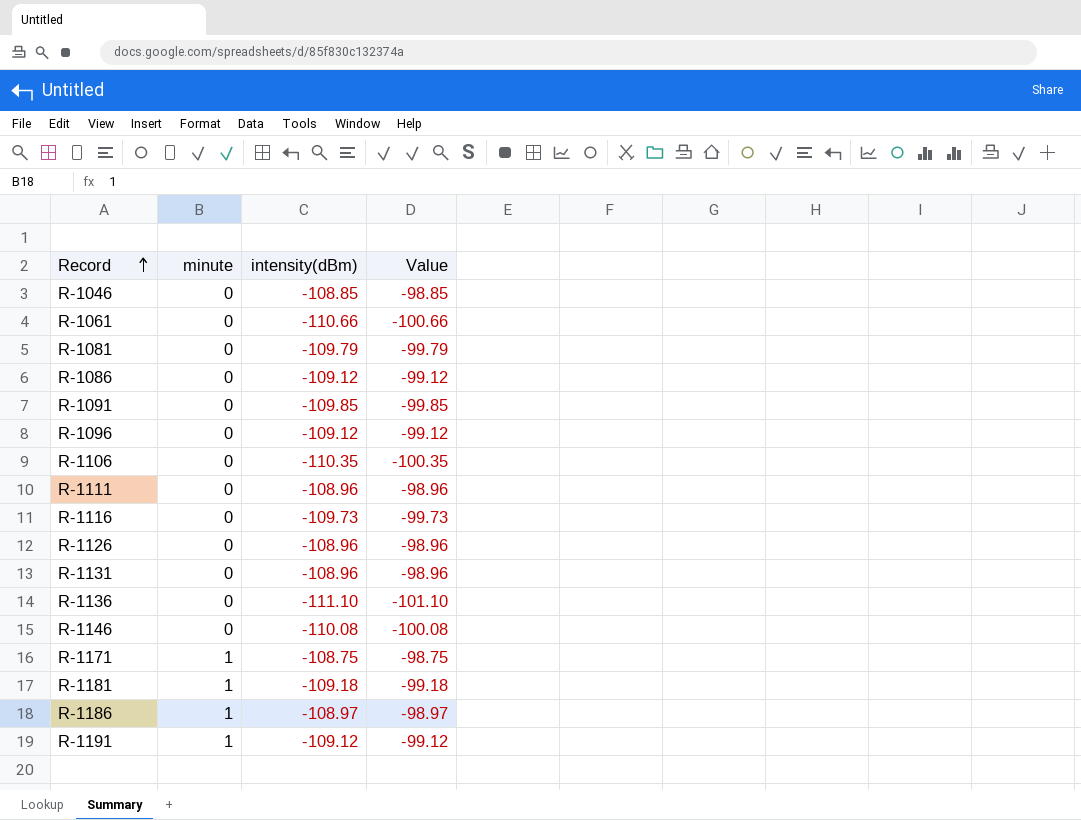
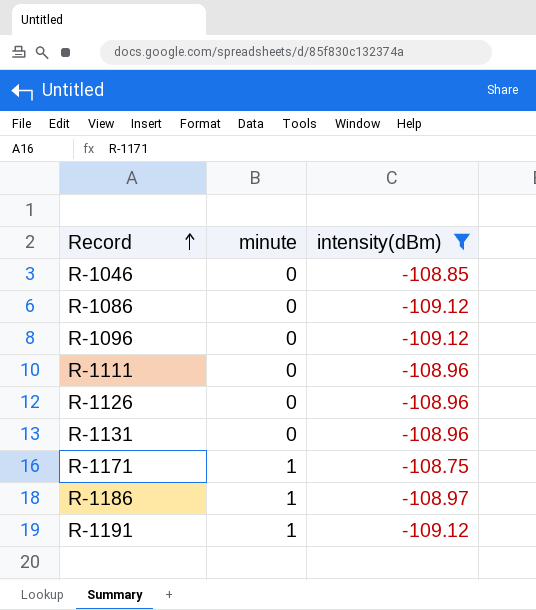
filter: none -> intensity(dBm) >= -109.12
column Value | formula: [intensity(dBm)] + 10 -> none

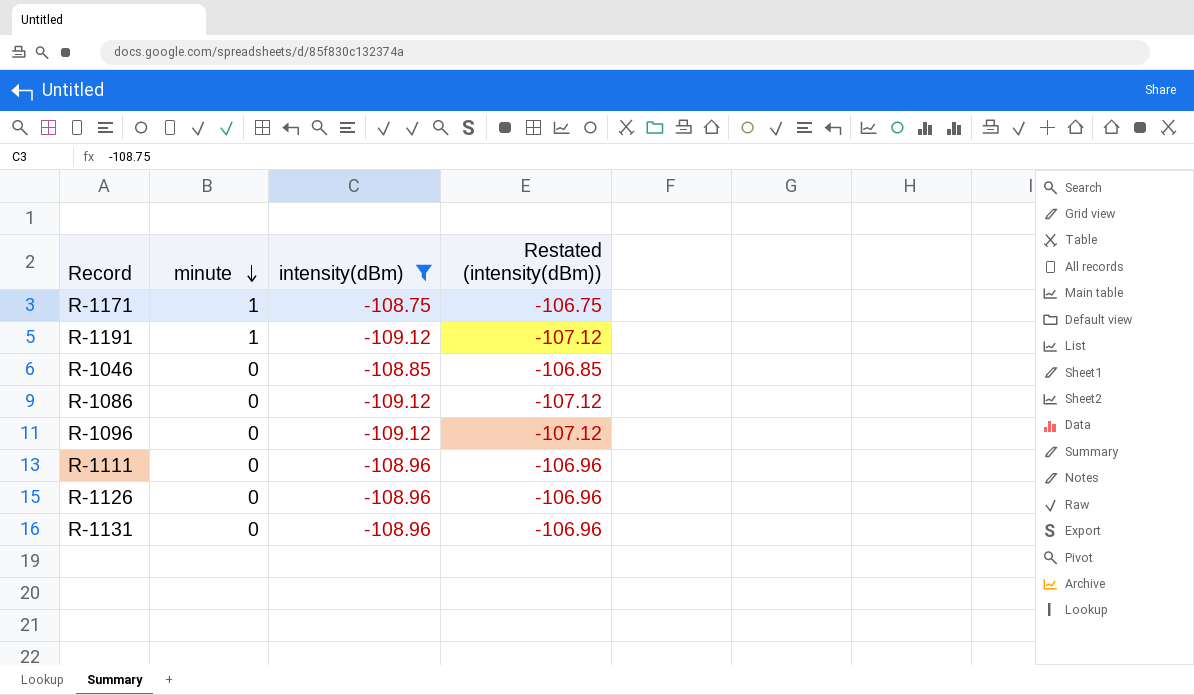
row order: Record ascending -> minute descending
column Restated (intensity(dBm)) | formula: none -> [intensity(dBm)] + 2
row R-1186: 1 | -108.97 -> none

